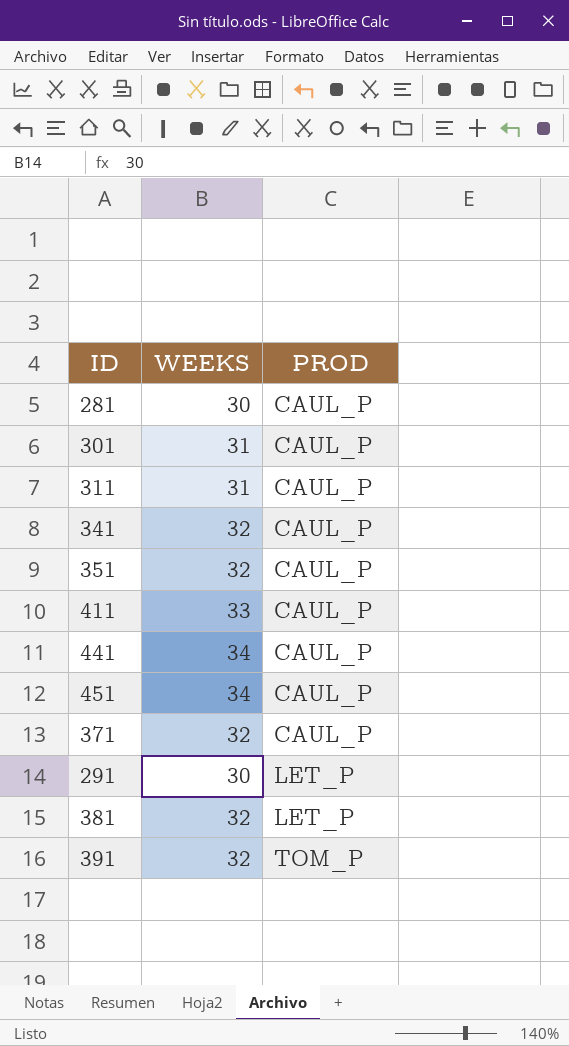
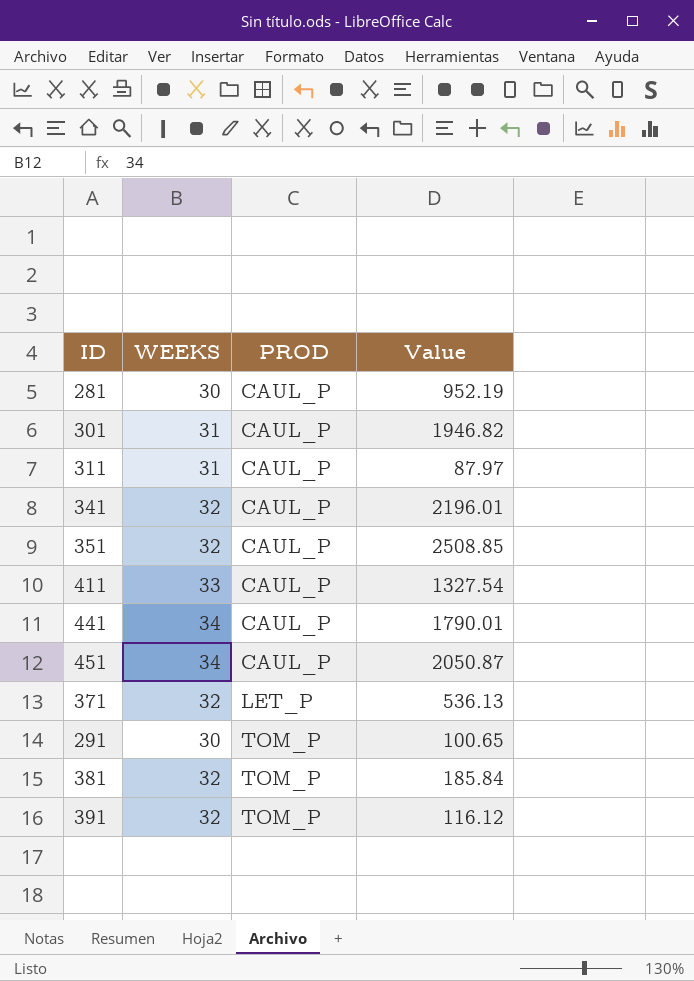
column Value | position: none -> 4
371 | PROD: CAUL_P -> LET_P
291 | PROD: LET_P -> TOM_P
381 | PROD: LET_P -> TOM_P

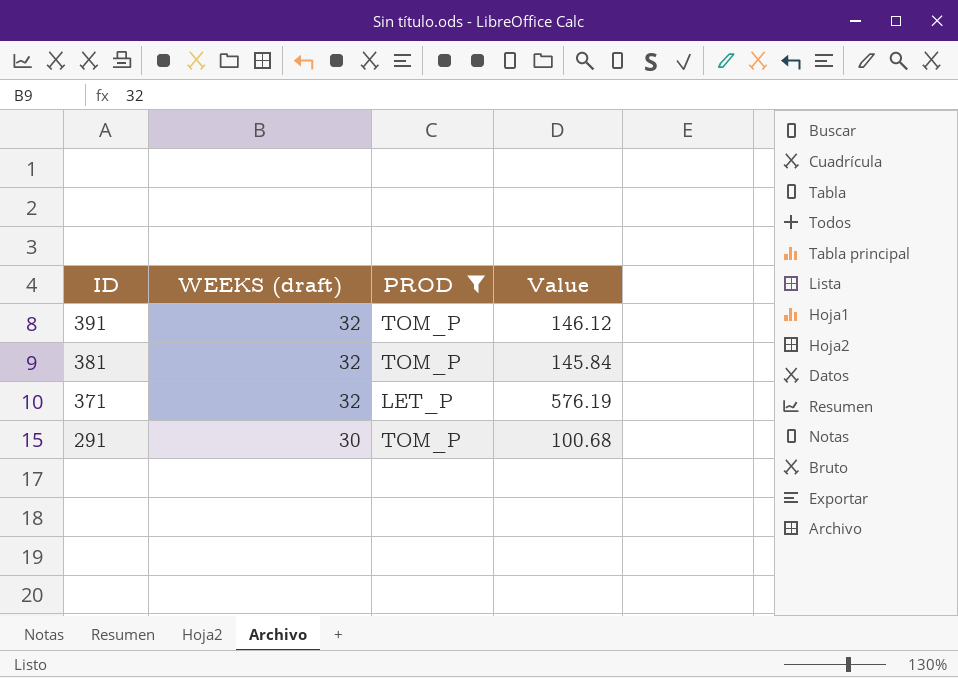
filter: none -> PROD != CAUL_P
row order: PROD ascending -> ID descending
column name: WEEKS -> WEEKS (draft)
391 | Value: 116.12 -> 146.12
381 | Value: 185.84 -> 145.84
371 | Value: 536.13 -> 576.19
291 | Value: 100.65 -> 100.68

